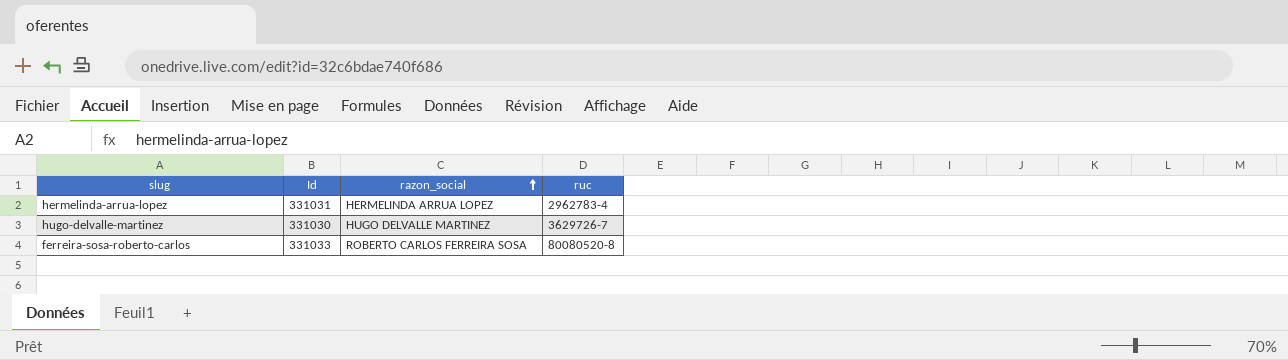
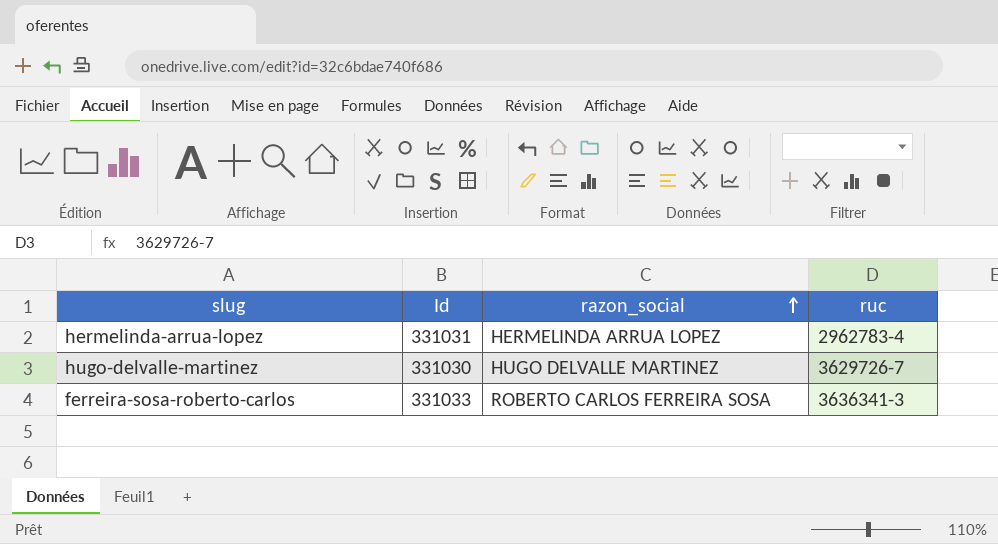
ferreira-sosa-roberto-carlos | ruc: 80080520-8 -> 3636341-3

